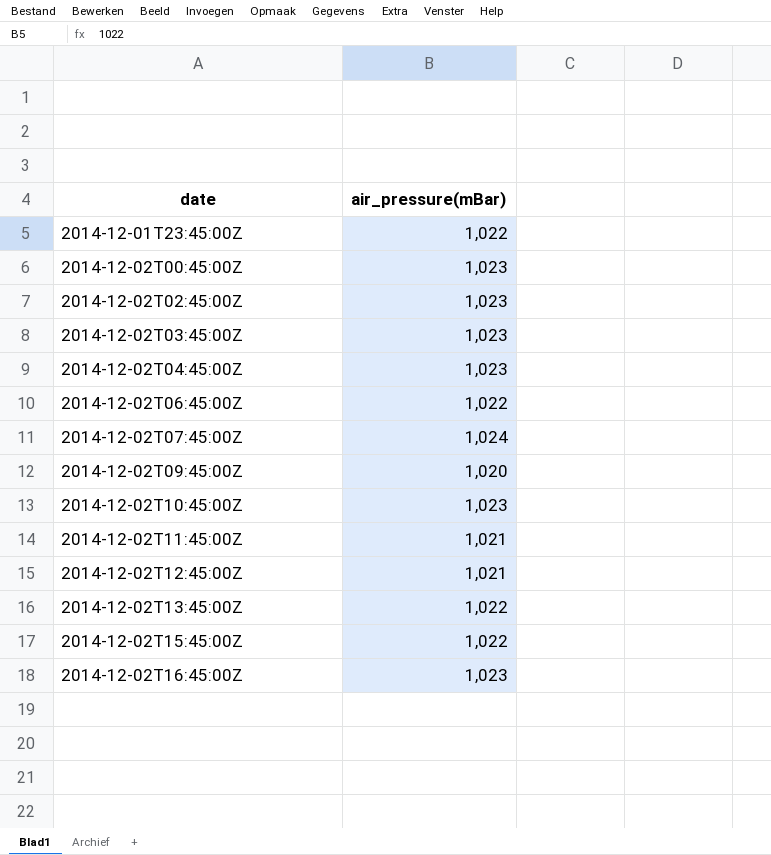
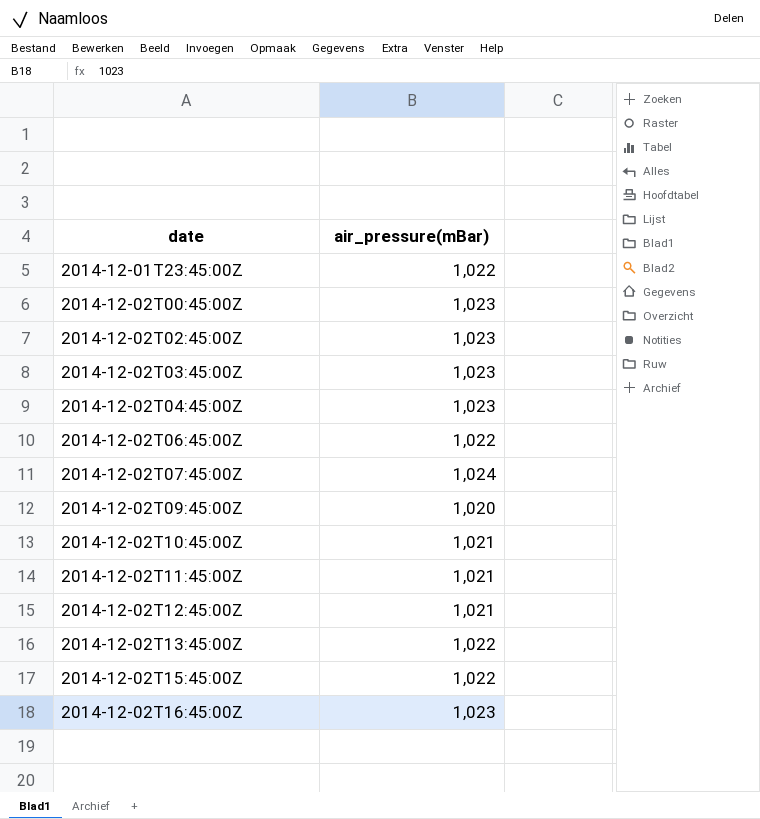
2014-12-02T10:45:00Z | air_pressure(mBar): 1,023 -> 1,021

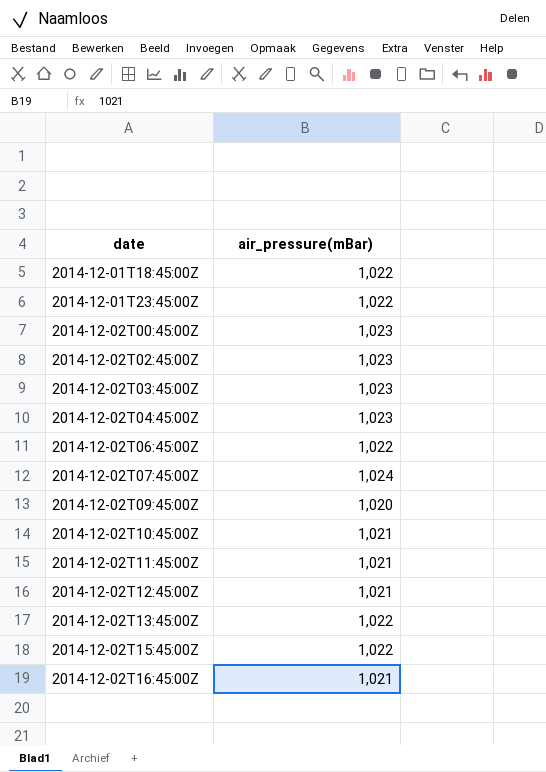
row 2014-12-01T18:45:00Z: none -> 1,022
2014-12-02T16:45:00Z | air_pressure(mBar): 1,023 -> 1,021

